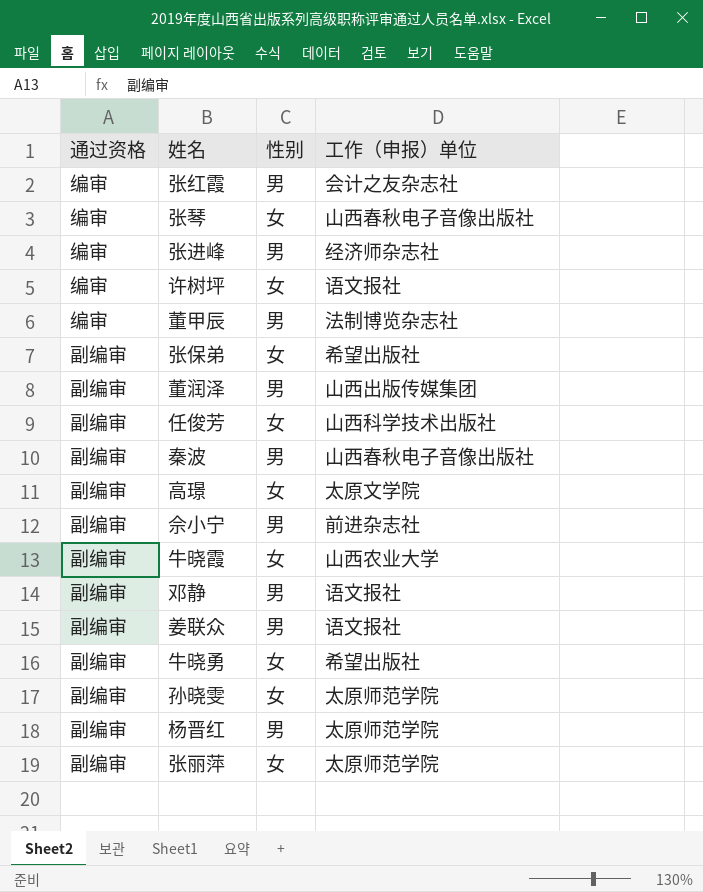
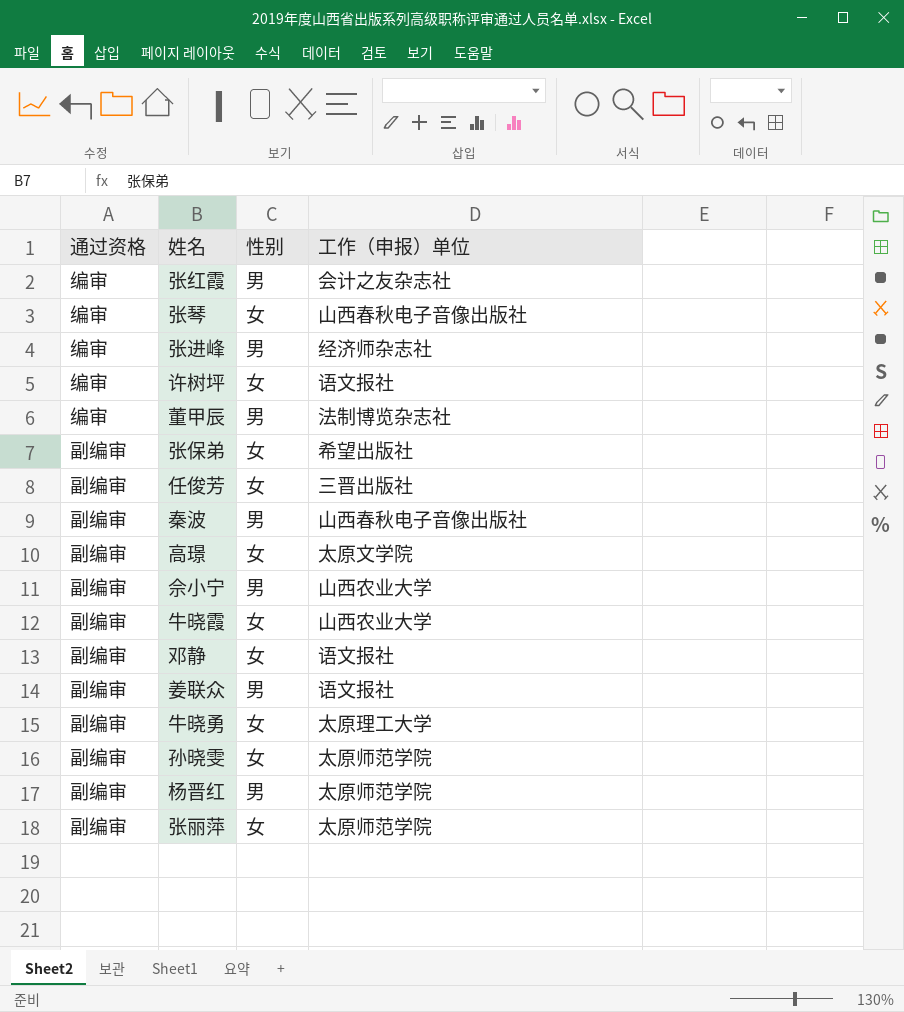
row 董润泽: 副编审 | 男 | 山西出版传媒集团 -> none
任俊芳 | 工作（申报）单位: 山西科学技术出版社 -> 三晋出版社
佘小宁 | 工作（申报）单位: 前进杂志社 -> 山西农业大学
邓静 | 性别: 男 -> 女
牛晓勇 | 工作（申报）单位: 希望出版社 -> 太原理工大学

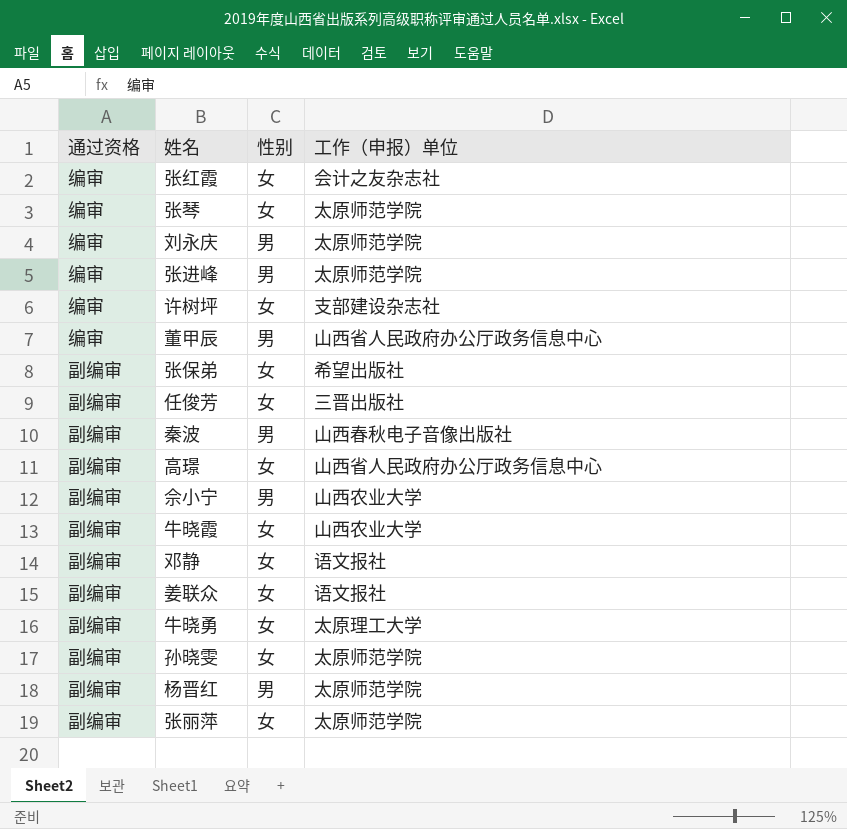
张红霞 | 性别: 男 -> 女
张琴 | 工作（申报）单位: 山西春秋电子音像出版社 -> 太原师范学院
row 刘永庆: none -> 编审 | 男 | 太原师范学院
张进峰 | 工作（申报）单位: 经济师杂志社 -> 太原师范学院
许树坪 | 工作（申报）单位: 语文报社 -> 支部建设杂志社
董甲辰 | 工作（申报）单位: 法制博览杂志社 -> 山西省人民政府办公厅政务信息中心
高璟 | 工作（申报）单位: 太原文学院 -> 山西省人民政府办公厅政务信息中心
姜联众 | 性别: 男 -> 女

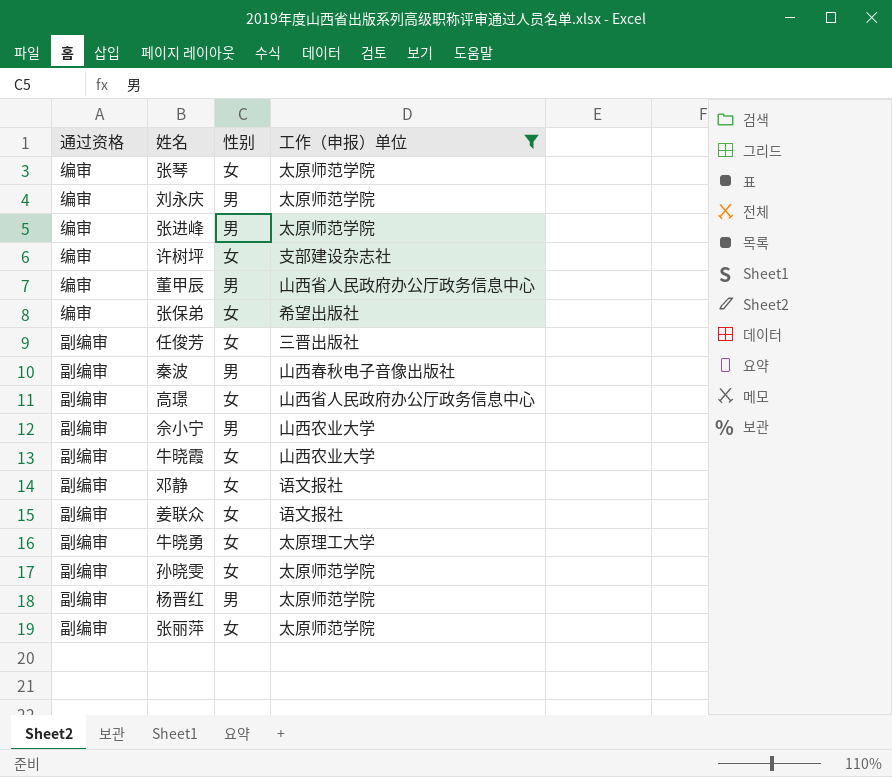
filter: none -> 工作（申报）单位 != 会计之友杂志社
张保弟 | 通过资格: 副编审 -> 编审

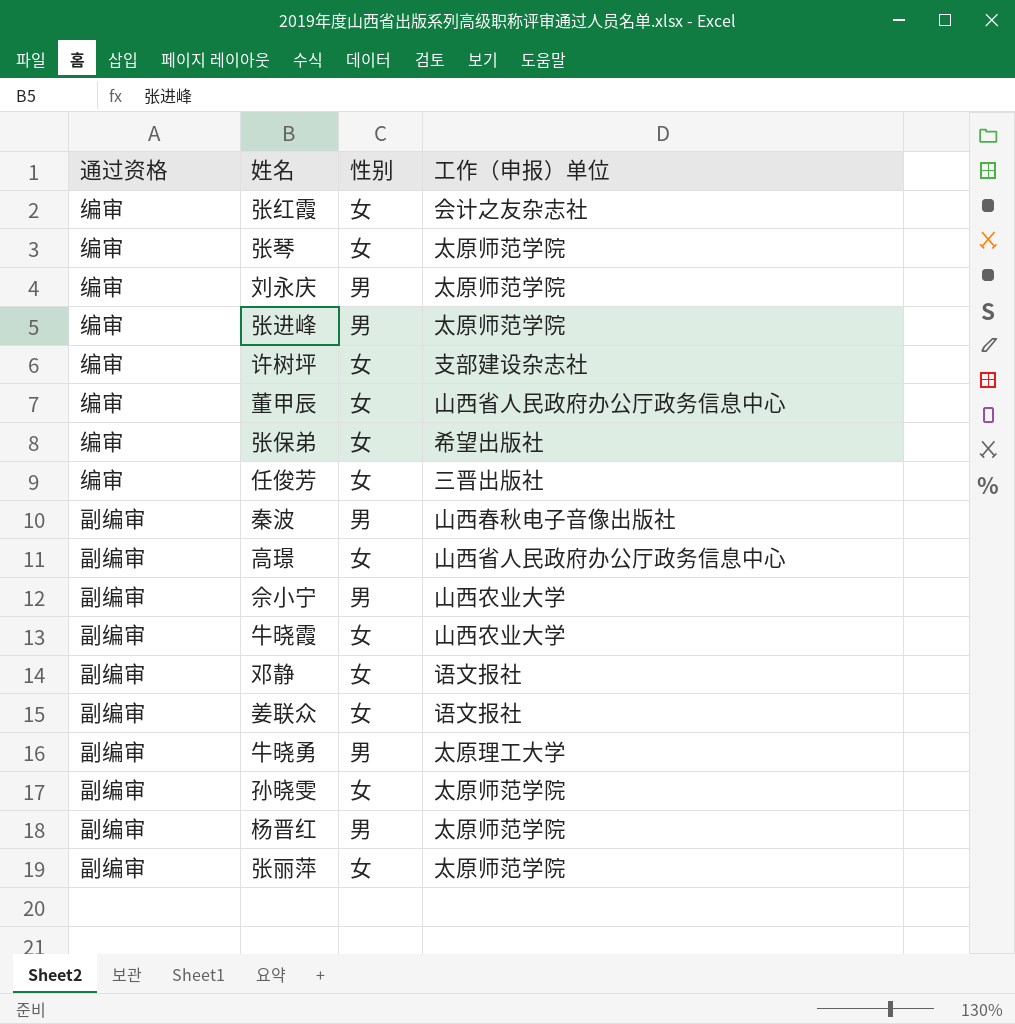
filter: 工作（申报）单位 != 会计之友杂志社 -> none
董甲辰 | 性别: 男 -> 女
任俊芳 | 通过资格: 副编审 -> 编审
牛晓勇 | 性别: 女 -> 男

